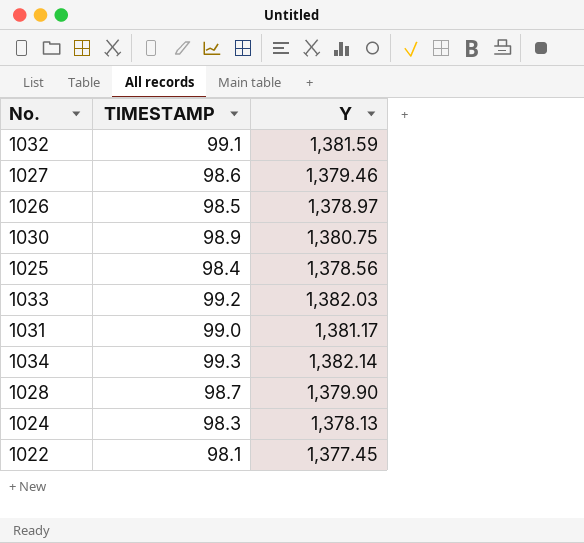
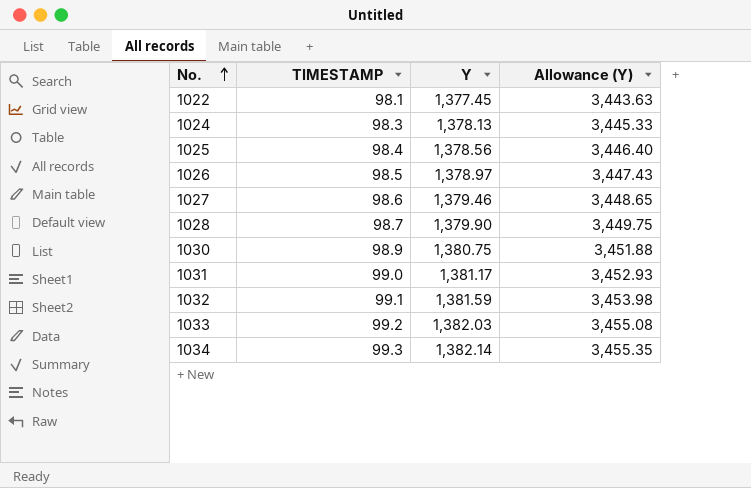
row order: none -> No. ascending
column Allowance (Y) | formula: none -> [Y] * 2.5

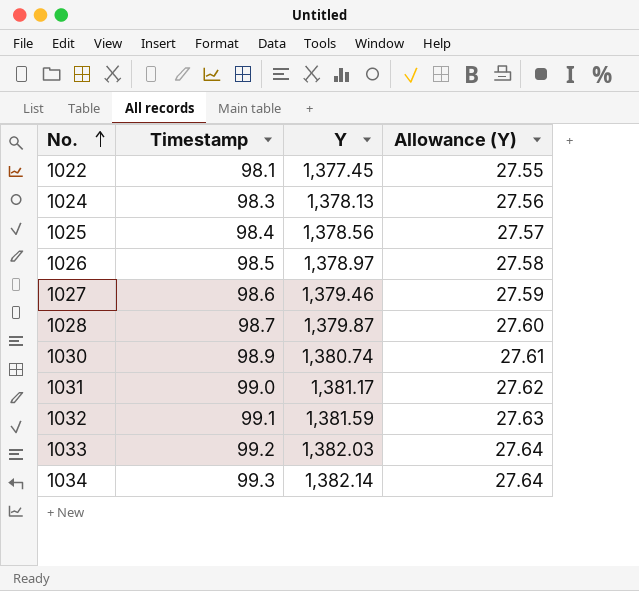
column name: TIMESTAMP -> Timestamp
column Allowance (Y) | formula: [Y] * 2.5 -> [Y] * 0.02
1028 | Y: 1,379.90 -> 1,379.87
1030 | Y: 1,380.75 -> 1,380.74

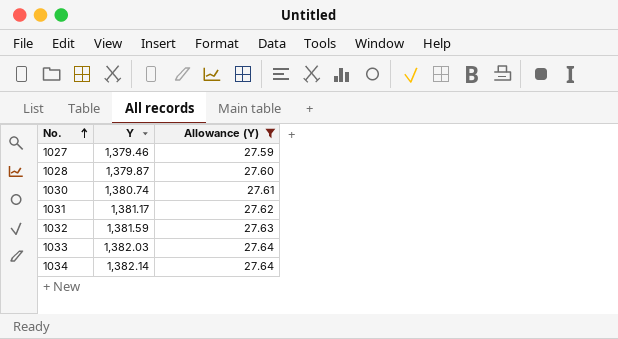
filter: none -> Allowance (Y) >= 27.59
column Timestamp | position: 2 -> none

